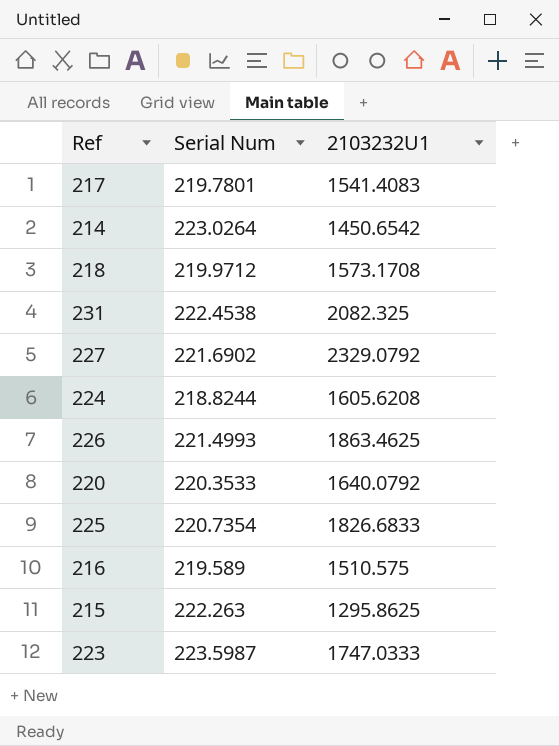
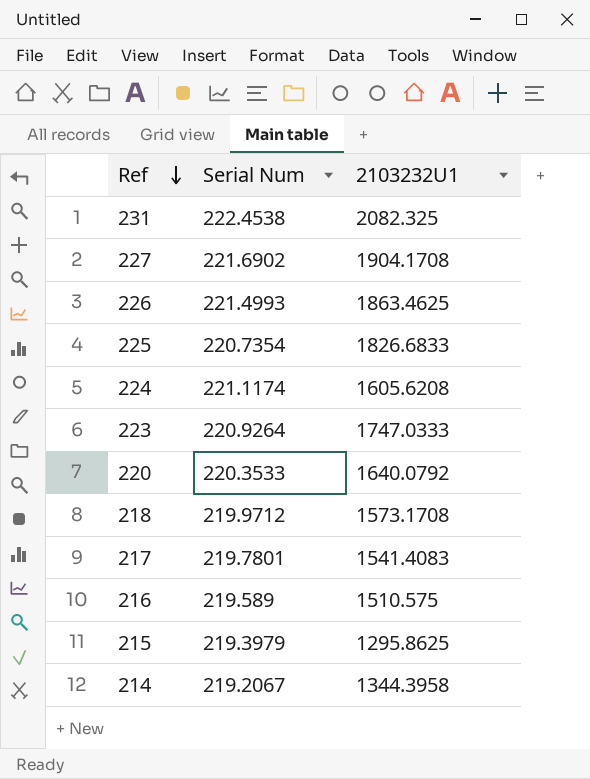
row order: none -> Ref descending
227 | 2103232U1: 2329.0792 -> 1904.1708
224 | Serial Num: 218.8244 -> 221.1174
223 | Serial Num: 223.5987 -> 220.9264
215 | Serial Num: 222.263 -> 219.3979
214 | Serial Num: 223.0264 -> 219.2067
214 | 2103232U1: 1450.6542 -> 1344.3958

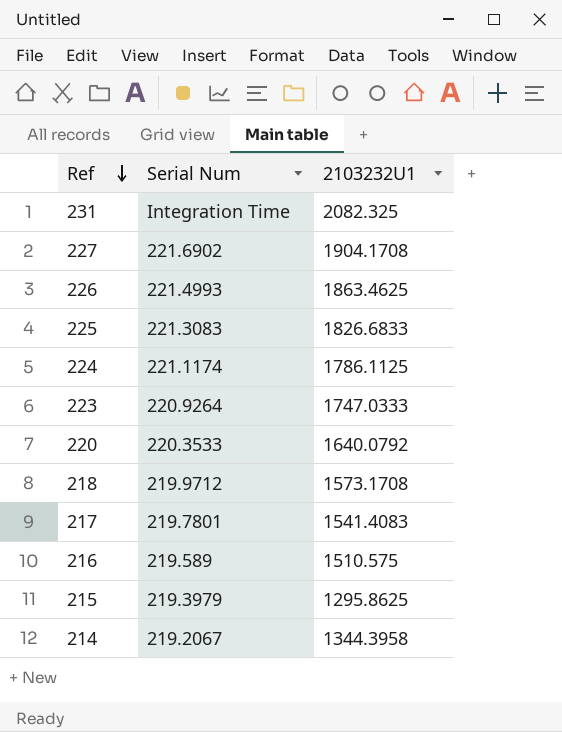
231 | Serial Num: 222.4538 -> Integration Time
225 | Serial Num: 220.7354 -> 221.3083
224 | 2103232U1: 1605.6208 -> 1786.1125

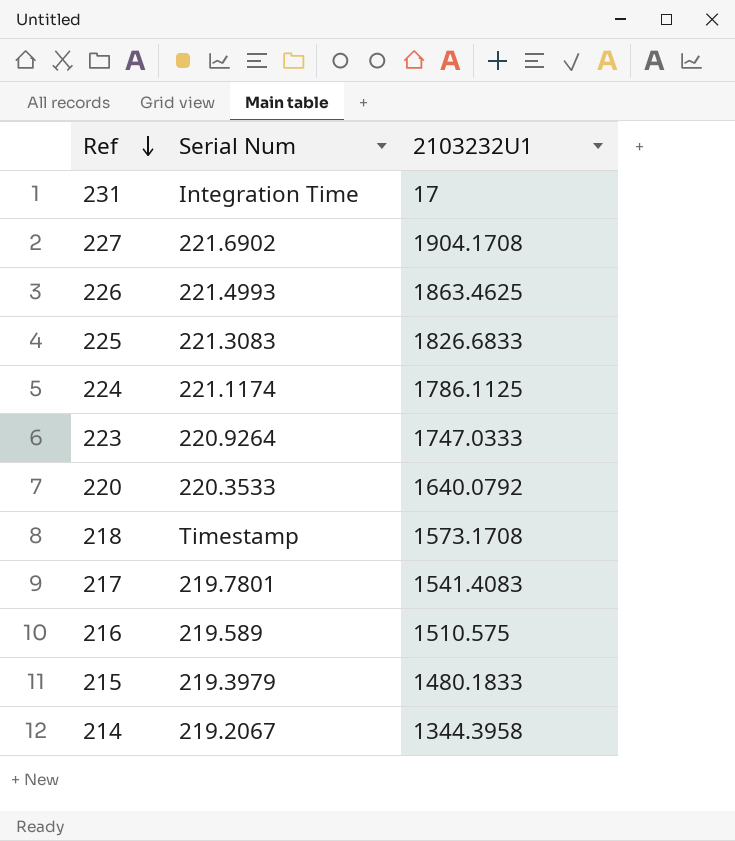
231 | 2103232U1: 2082.325 -> 17
218 | Serial Num: 219.9712 -> Timestamp
215 | 2103232U1: 1295.8625 -> 1480.1833

